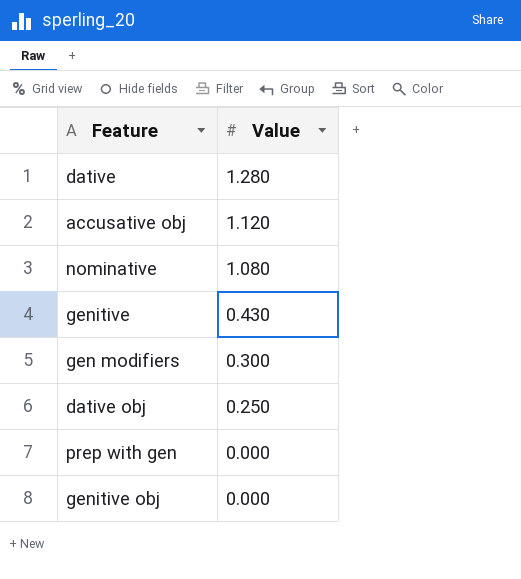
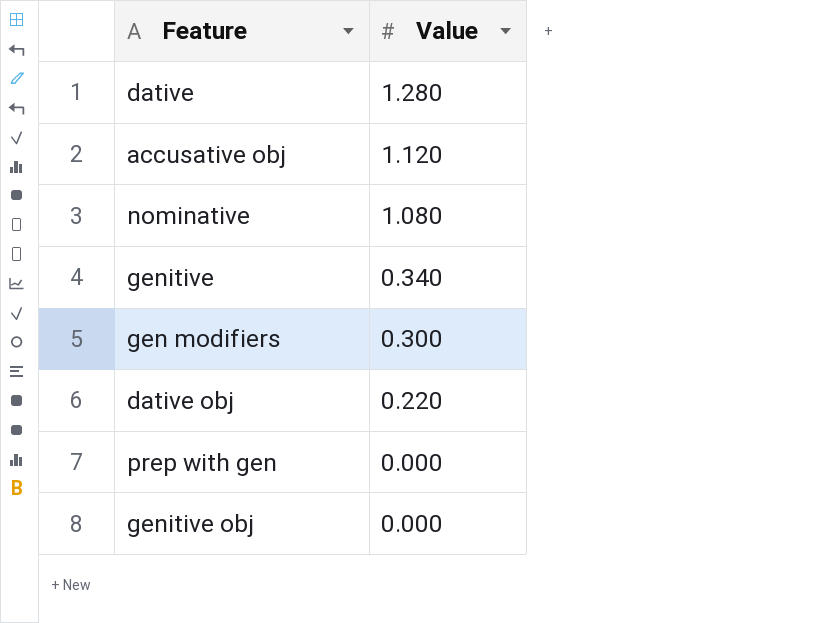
genitive | Value: 0.430 -> 0.340
dative obj | Value: 0.250 -> 0.220

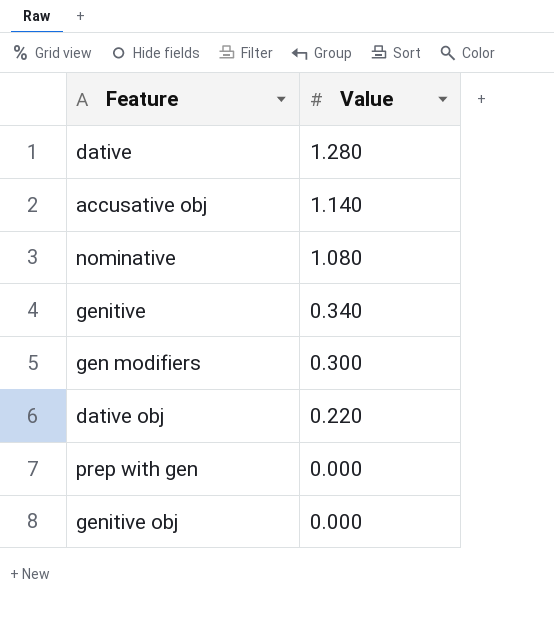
accusative obj | Value: 1.120 -> 1.140

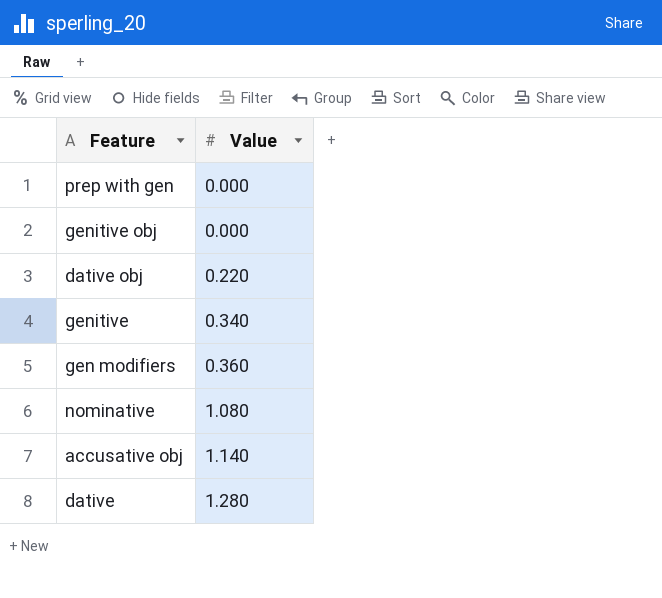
row order: Value descending -> Value ascending
gen modifiers | Value: 0.300 -> 0.360

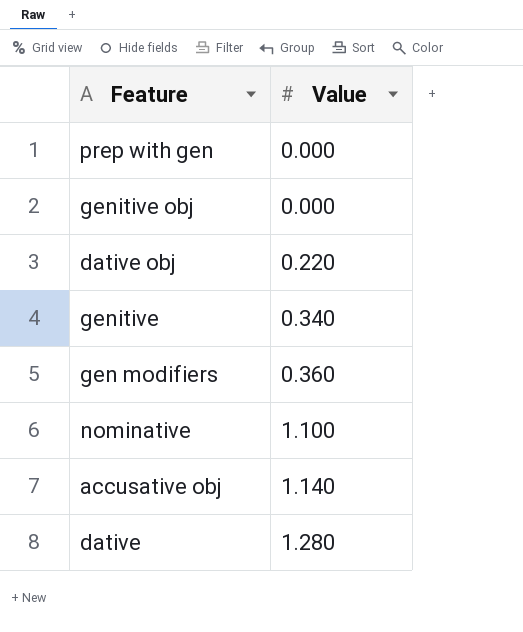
nominative | Value: 1.080 -> 1.100

